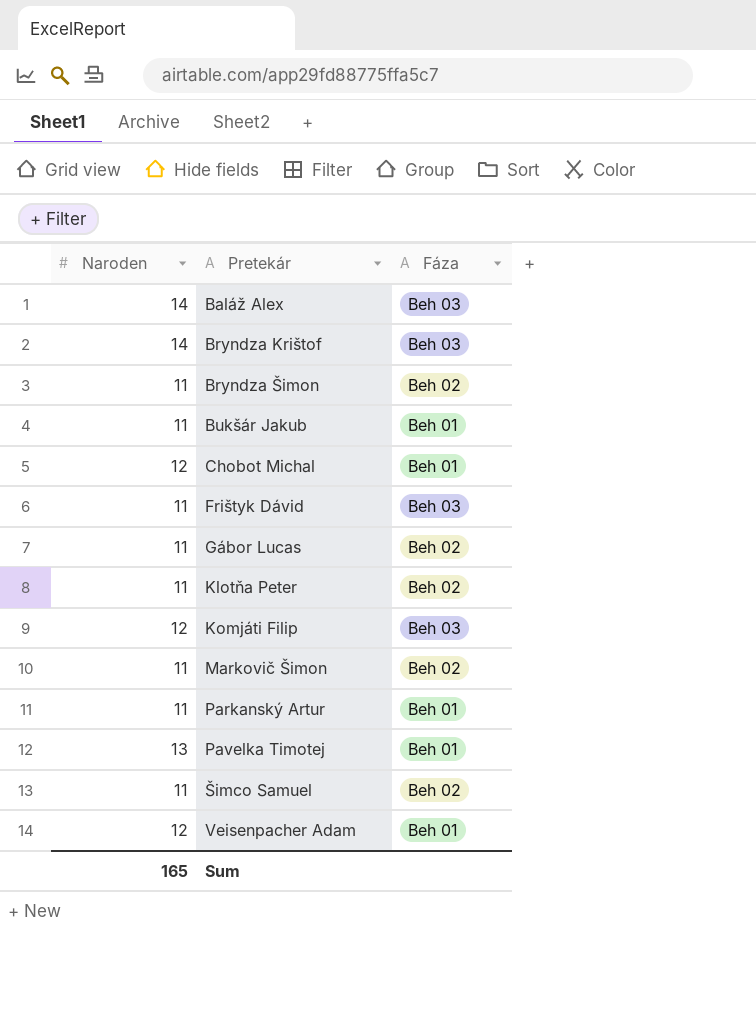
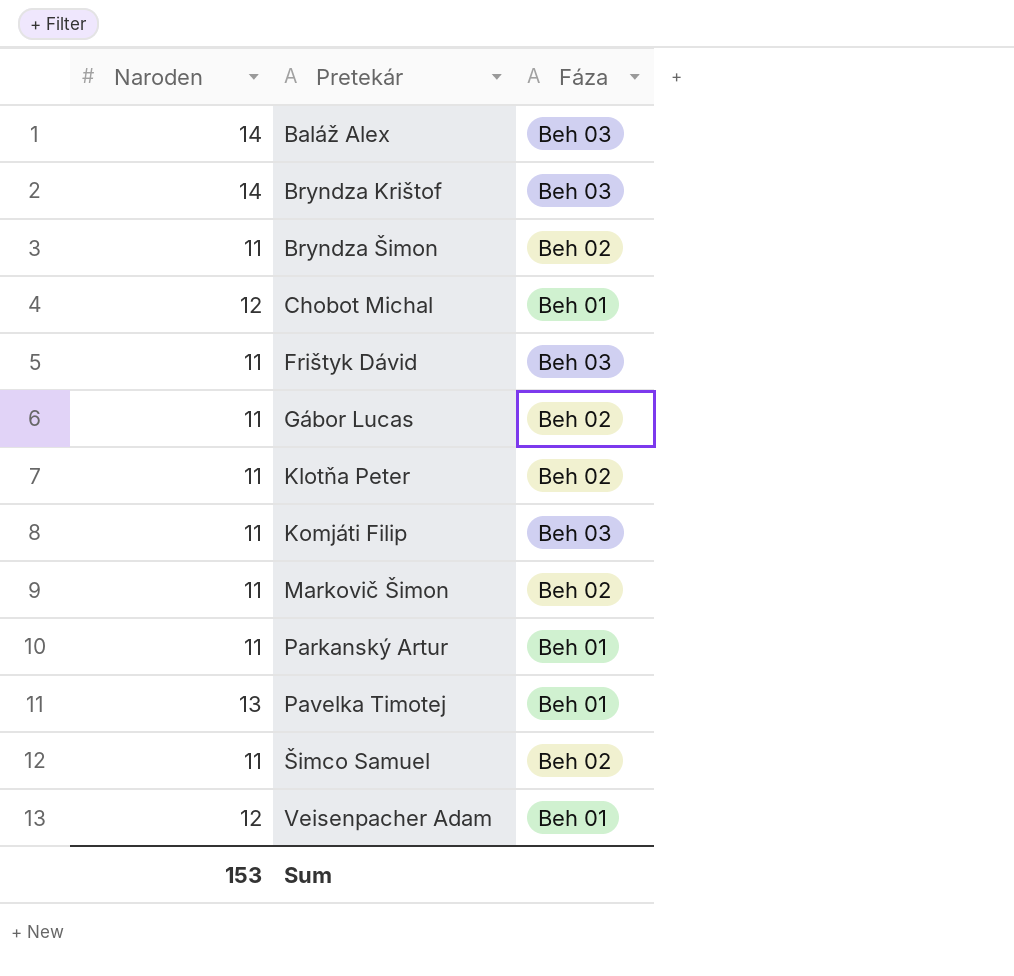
row Bukšár Jakub: 11 | Beh 01 -> none
Komjáti Filip | Naroden: 12 -> 11
Sum | Naroden: 165 -> 153

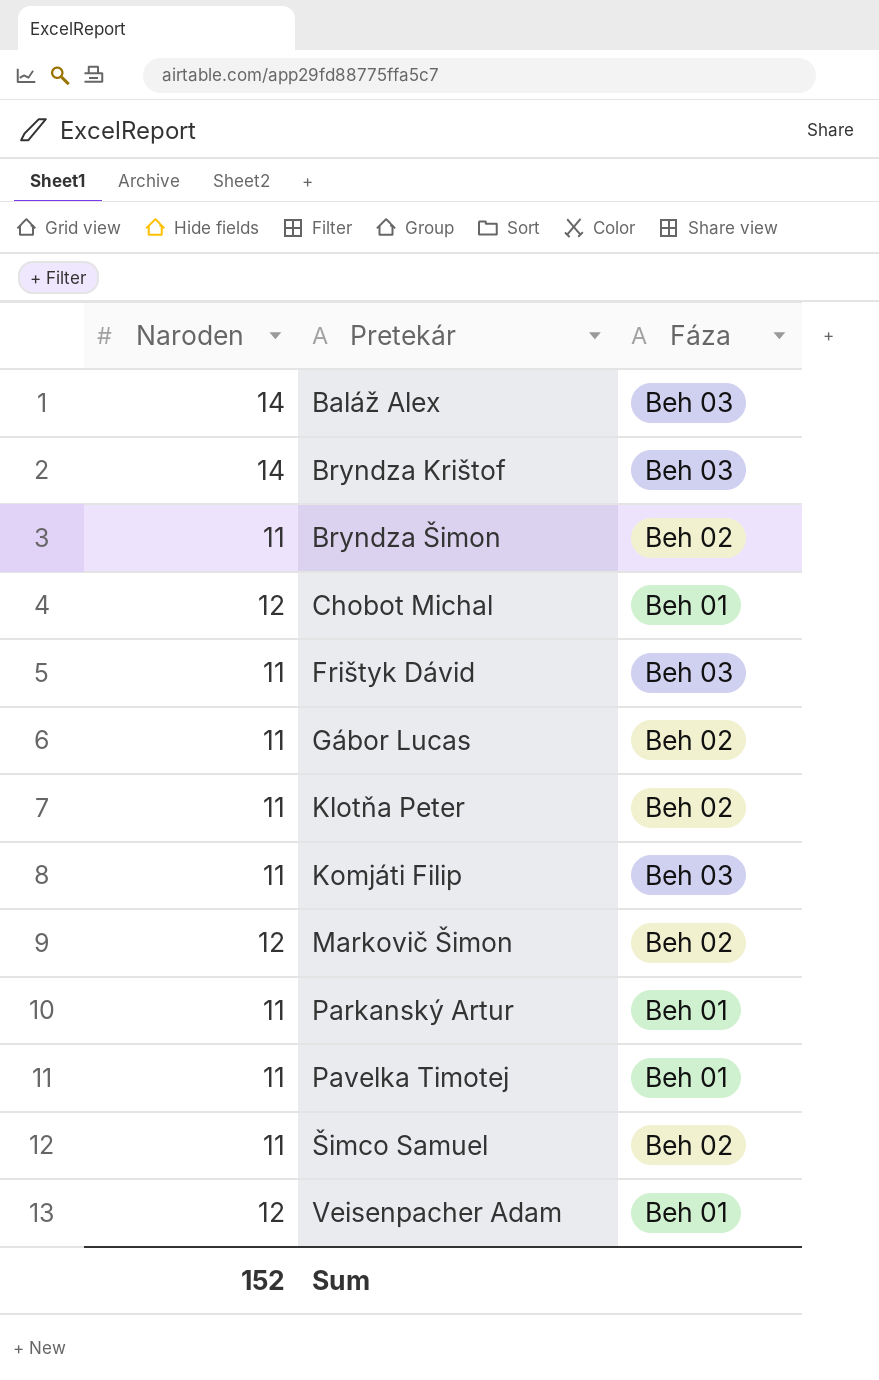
Markovič Šimon | Naroden: 11 -> 12
Pavelka Timotej | Naroden: 13 -> 11
Sum | Naroden: 153 -> 152

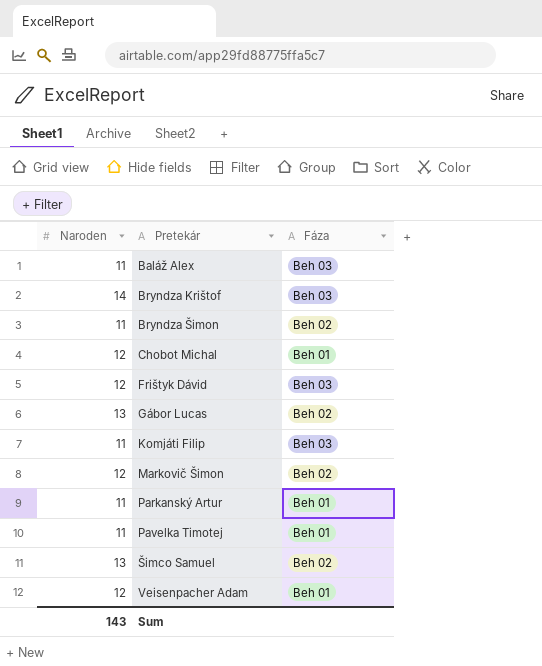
row Klotňa Peter: 11 | Beh 02 -> none
Baláž Alex | Naroden: 14 -> 11
Frištyk Dávid | Naroden: 11 -> 12
Gábor Lucas | Naroden: 11 -> 13
Šimco Samuel | Naroden: 11 -> 13
Sum | Naroden: 152 -> 143

